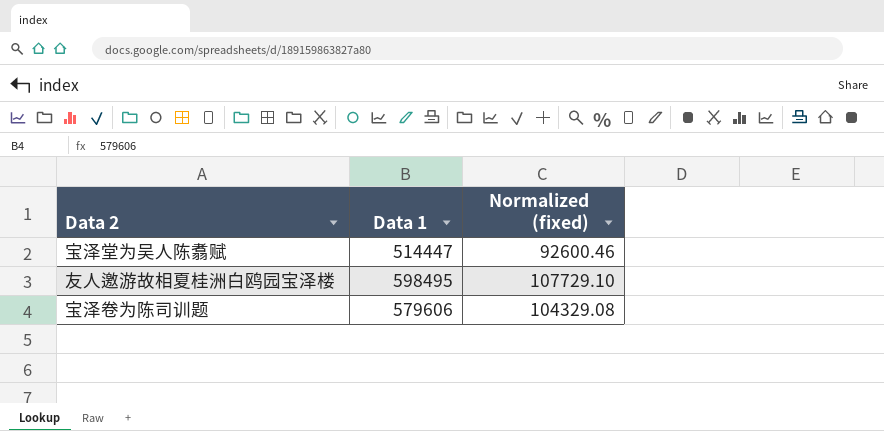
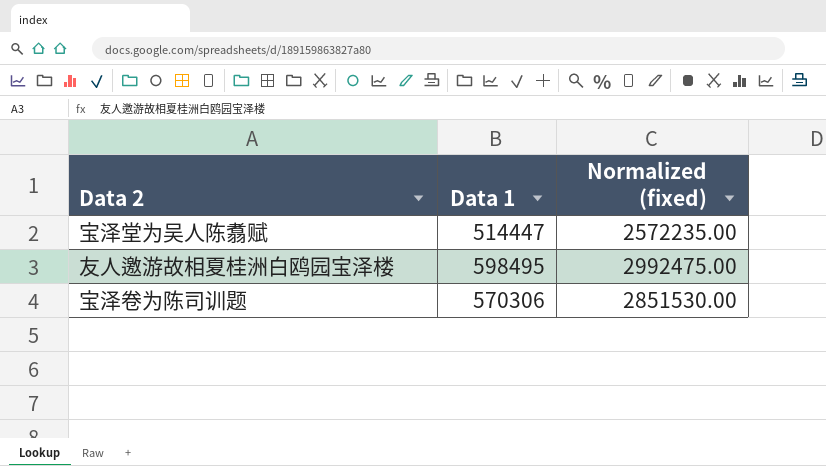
column Normalized (fixed) | formula: [Data 1] * 0.18 -> [Data 1] * 5
宝泽卷为陈司训题 | Data 1: 579606 -> 570306

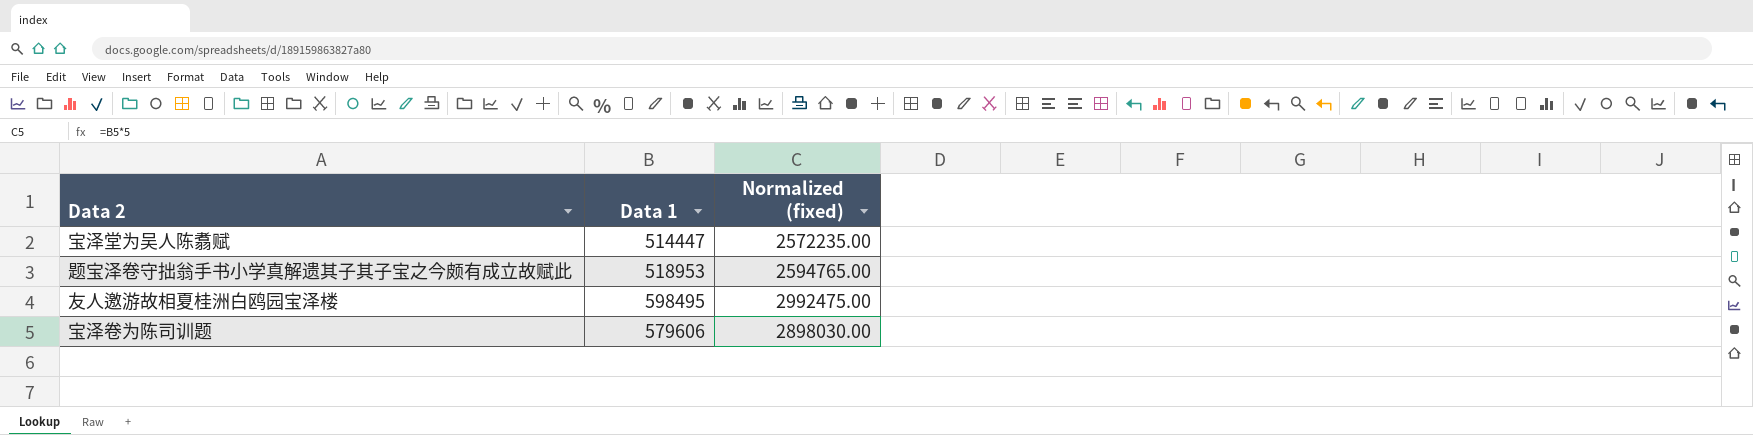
row 题宝泽卷守拙翁手书小学真解遗其子其子宝之今颇有成立故赋此: none -> 518953 | 2594765.00
宝泽卷为陈司训题 | Data 1: 570306 -> 579606
宝泽卷为陈司训题 | Normalized (fixed): 2851530.00 -> 2898030.00

